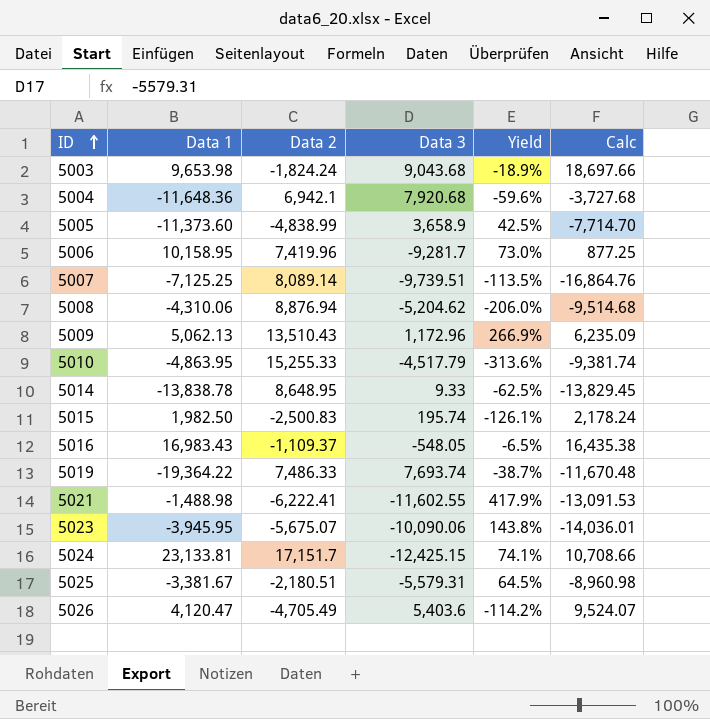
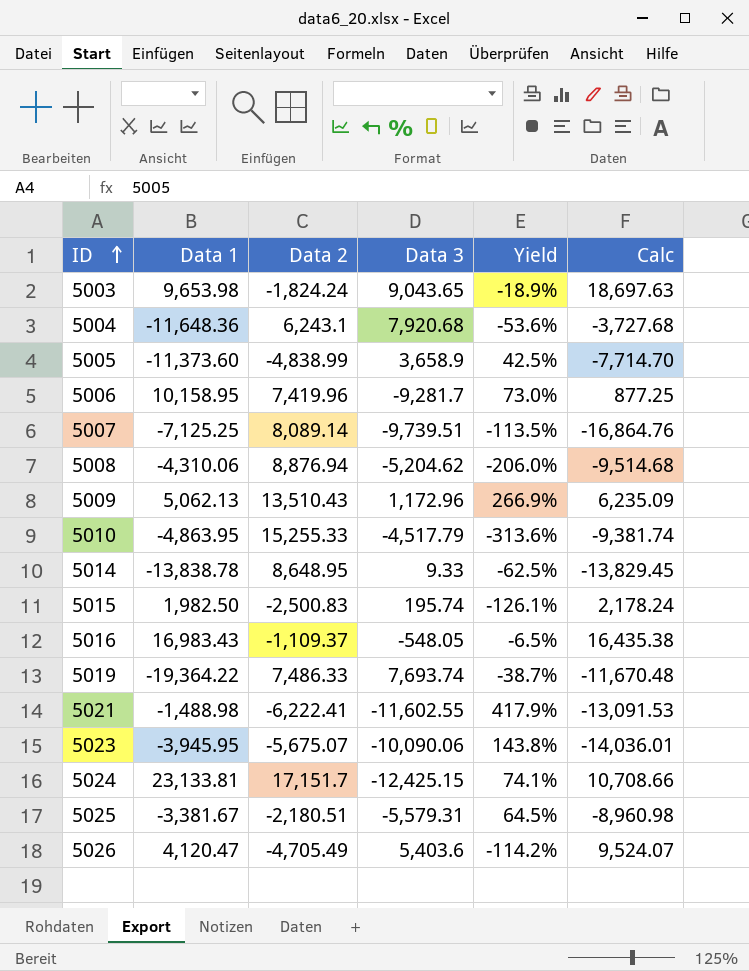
5003 | Data 3: 9,043.68 -> 9,043.65
5003 | Calc: 18,697.66 -> 18,697.63
5004 | Data 2: 6,942.1 -> 6,243.1
5004 | Yield: -59.6% -> -53.6%

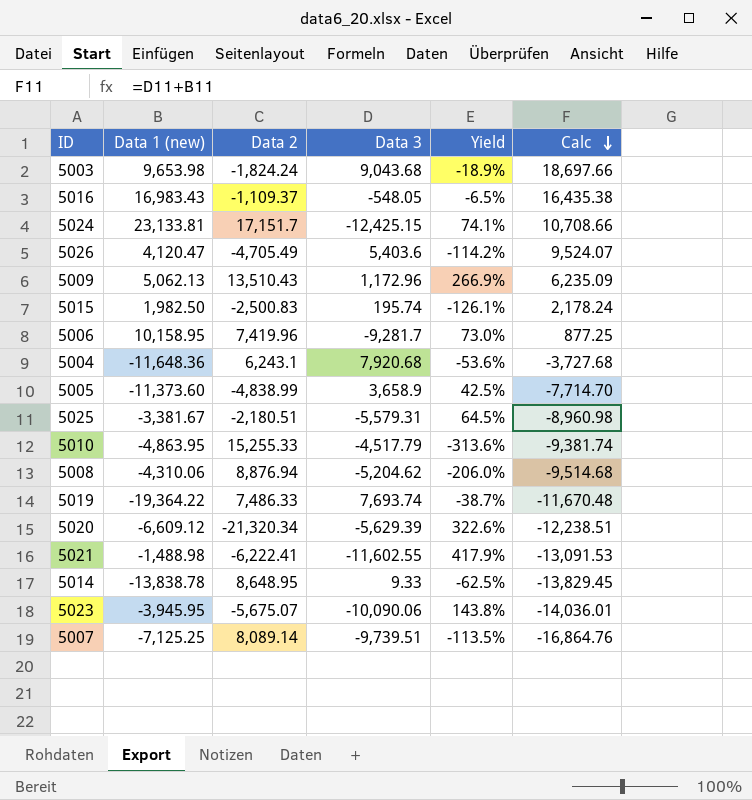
row order: ID ascending -> Calc descending
column name: Data 1 -> Data 1 (new)
5003 | Data 3: 9,043.65 -> 9,043.68
5003 | Calc: 18,697.63 -> 18,697.66
row 5020: none -> -6,609.12 | -21,320.34 | -5,629.39 | 322.6% | -12,238.51

